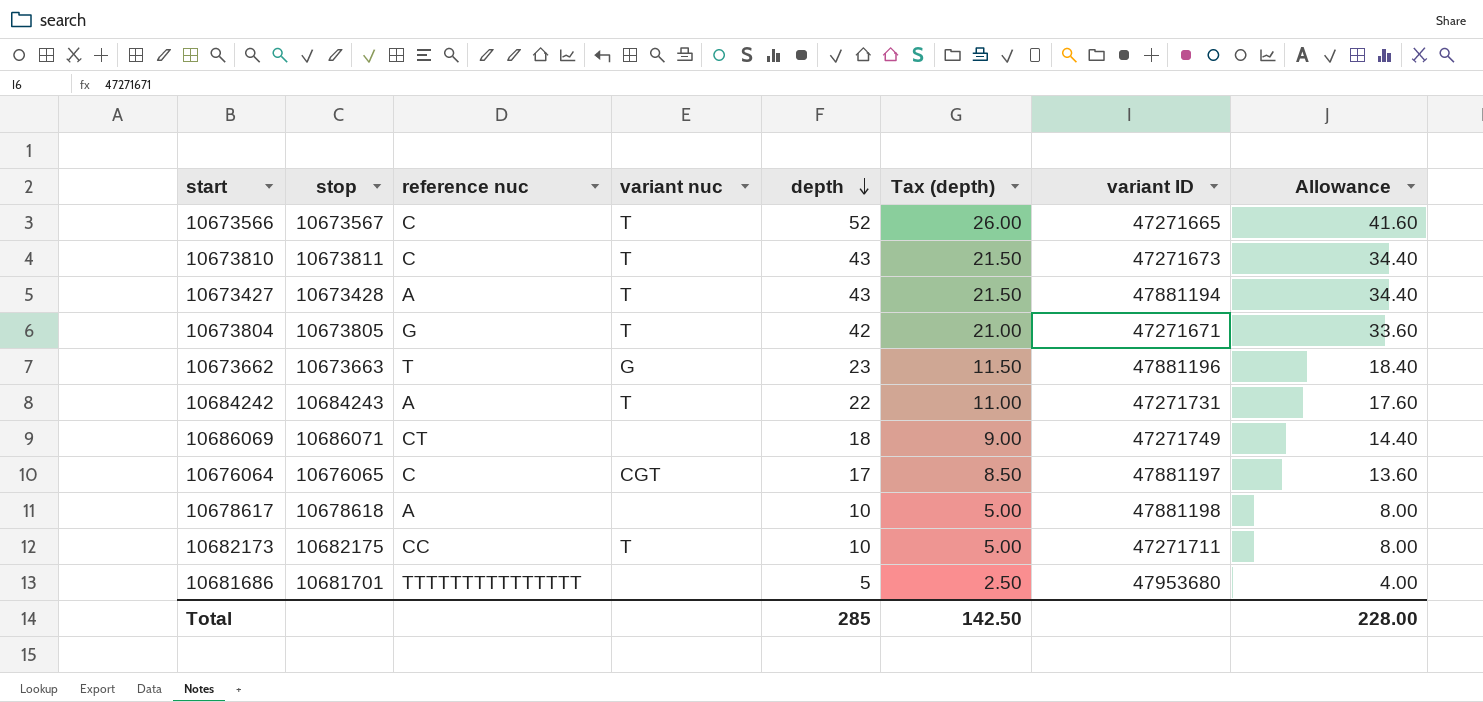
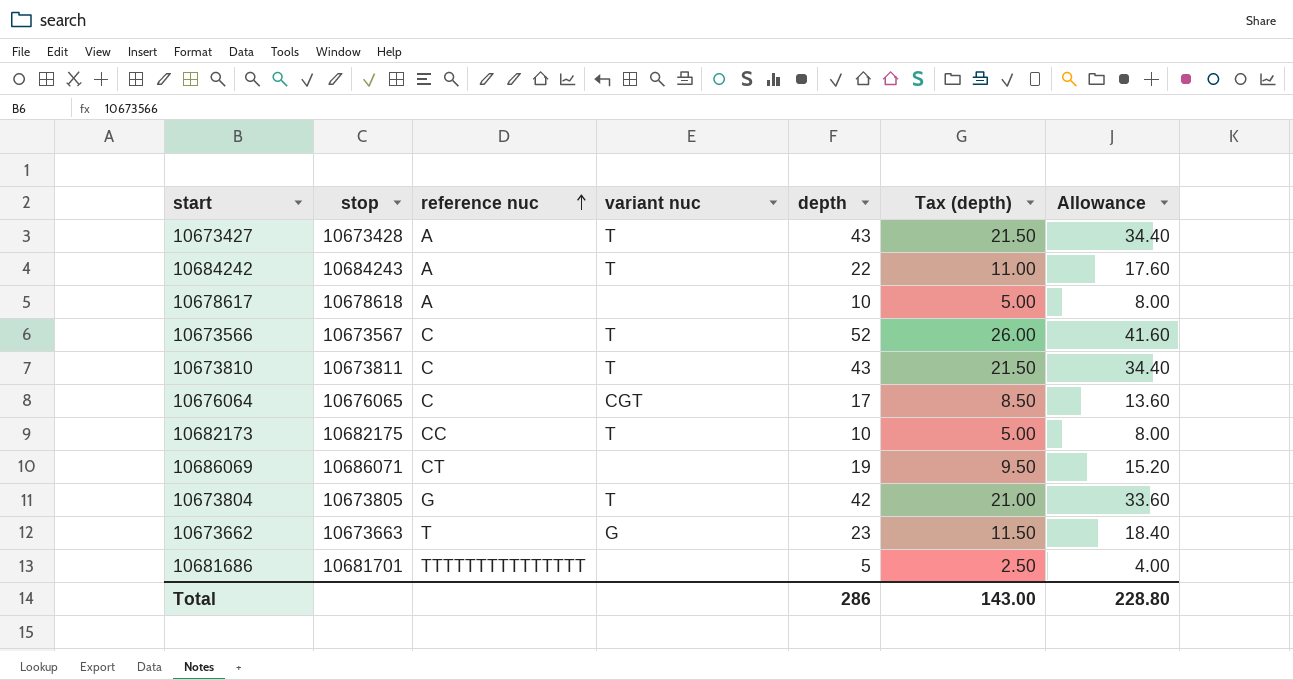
row order: depth descending -> reference nuc ascending
column variant ID | position: 7 -> none
10686069 | depth: 18 -> 19
10686069 | Tax (depth): 9.00 -> 9.50
10686069 | Allowance: 14.40 -> 15.20
Total | depth: 285 -> 286
Total | Tax (depth): 142.50 -> 143.00
Total | Allowance: 228.00 -> 228.80

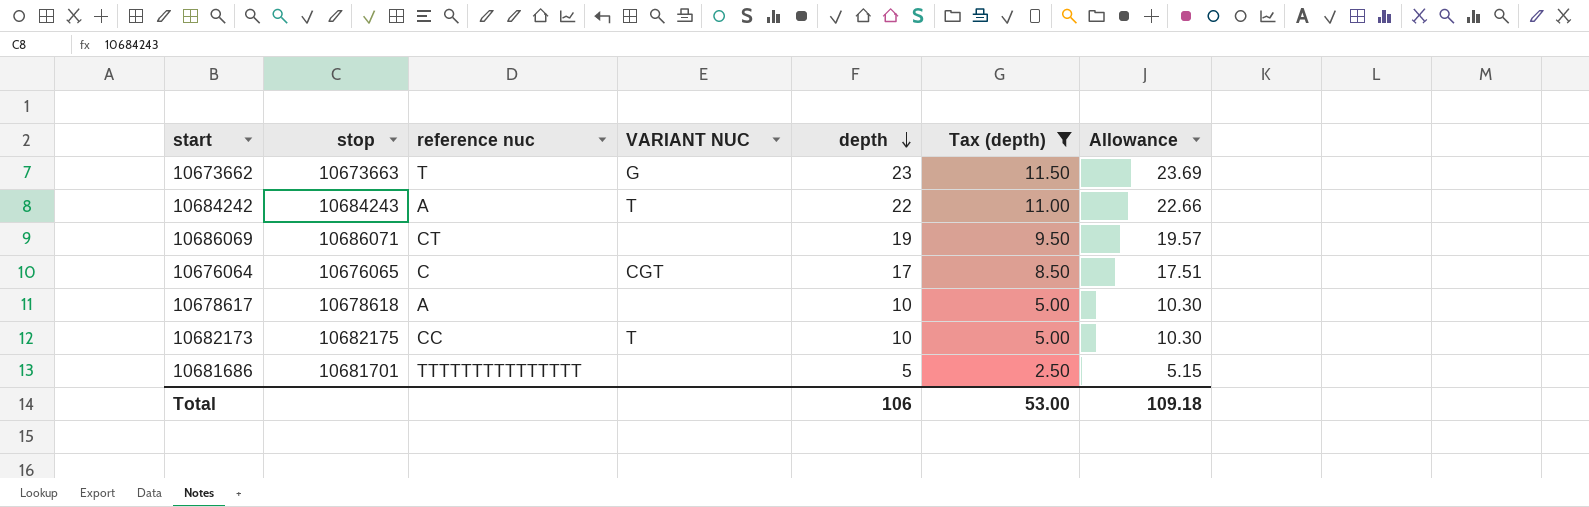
filter: none -> Tax (depth) <= 11.50
row order: reference nuc ascending -> depth descending
column name: variant nuc -> VARIANT NUC
column Allowance | formula: [depth] * 0.8 -> [depth] * 1.03
Total | depth: 286 -> 106
Total | Tax (depth): 143.00 -> 53.00
Total | Allowance: 228.80 -> 109.18

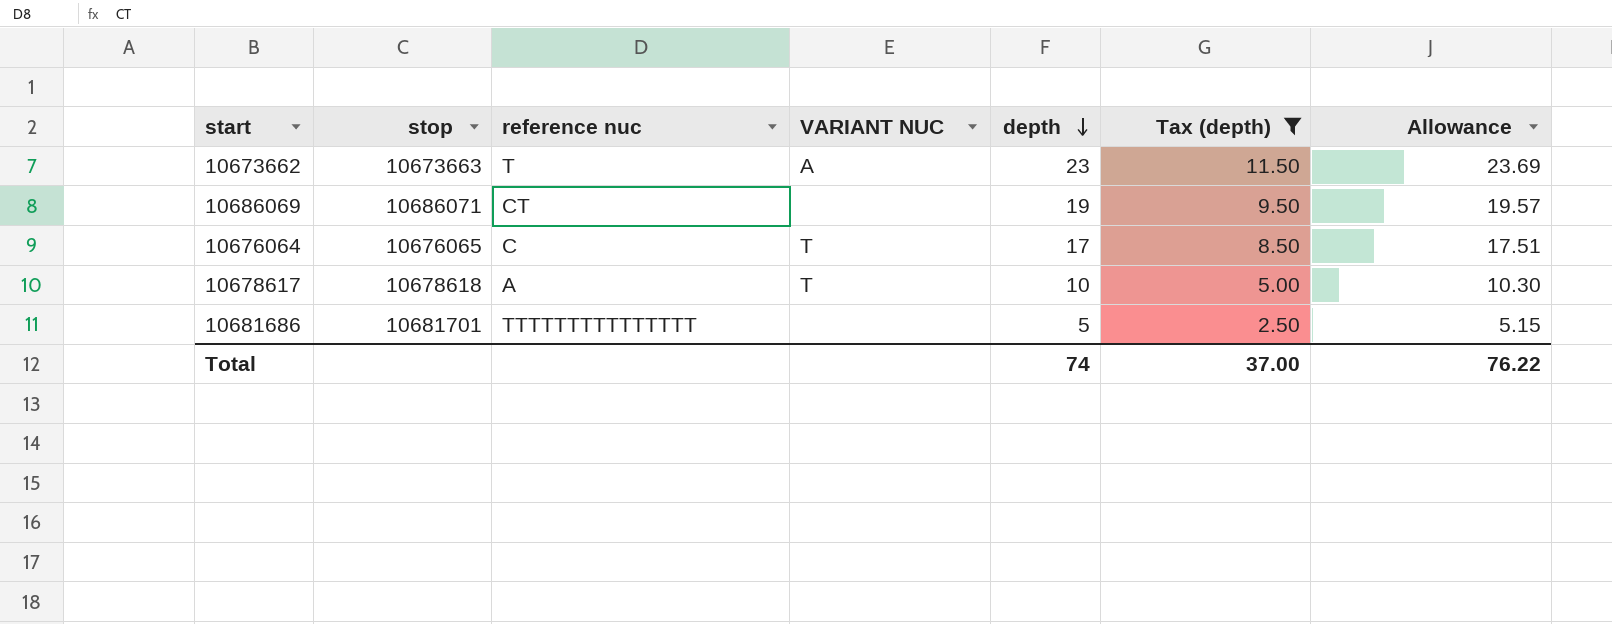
row 10684242: 10684243 | A | T | 22 | 11.00 | 22.66 -> none
row 10682173: 10682175 | CC | T | 10 | 5.00 | 10.30 -> none
10673662 | VARIANT NUC: G -> A
10676064 | VARIANT NUC: CGT -> T
10678617 | VARIANT NUC: none -> T
Total | depth: 106 -> 74
Total | Tax (depth): 53.00 -> 37.00
Total | Allowance: 109.18 -> 76.22

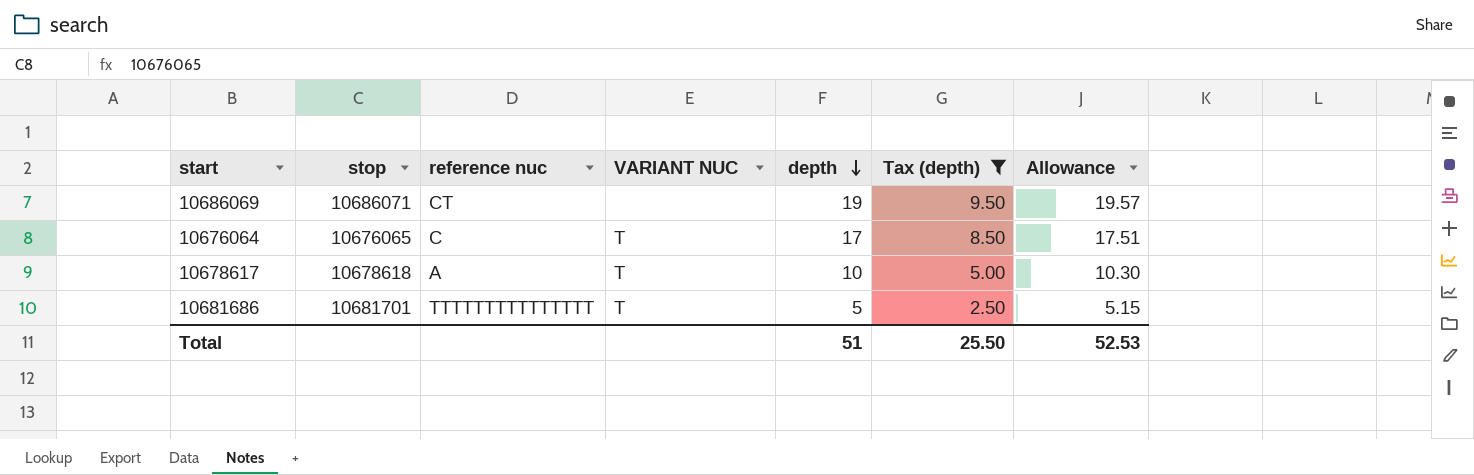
row 10673662: 10673663 | T | A | 23 | 11.50 | 23.69 -> none
10681686 | VARIANT NUC: none -> T
Total | depth: 74 -> 51
Total | Tax (depth): 37.00 -> 25.50
Total | Allowance: 76.22 -> 52.53

